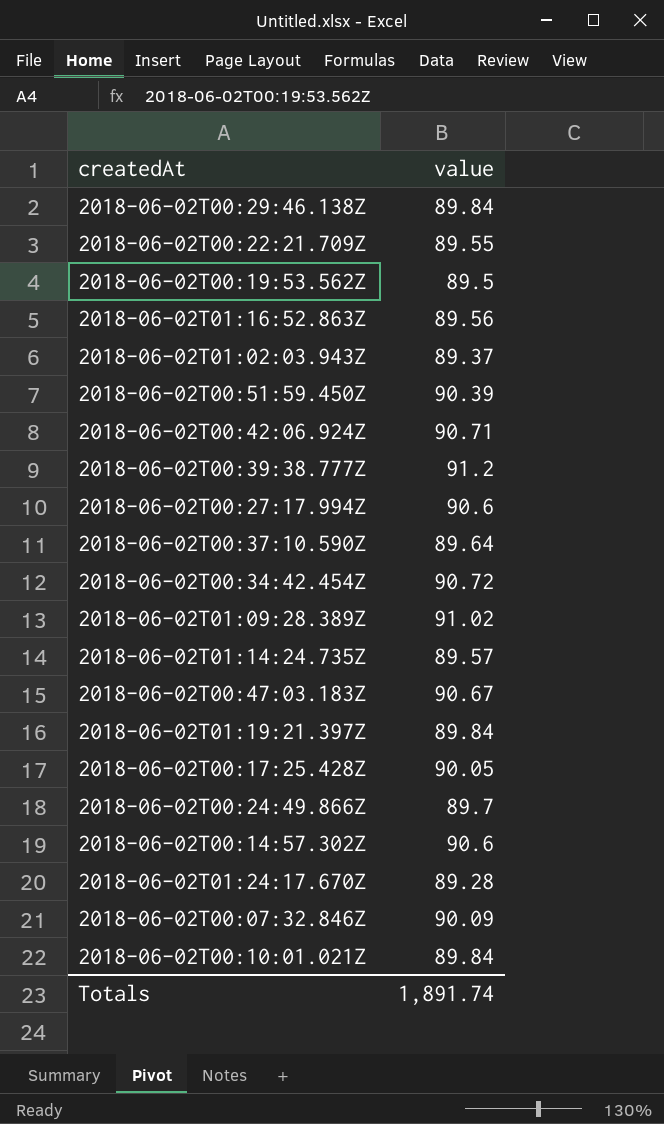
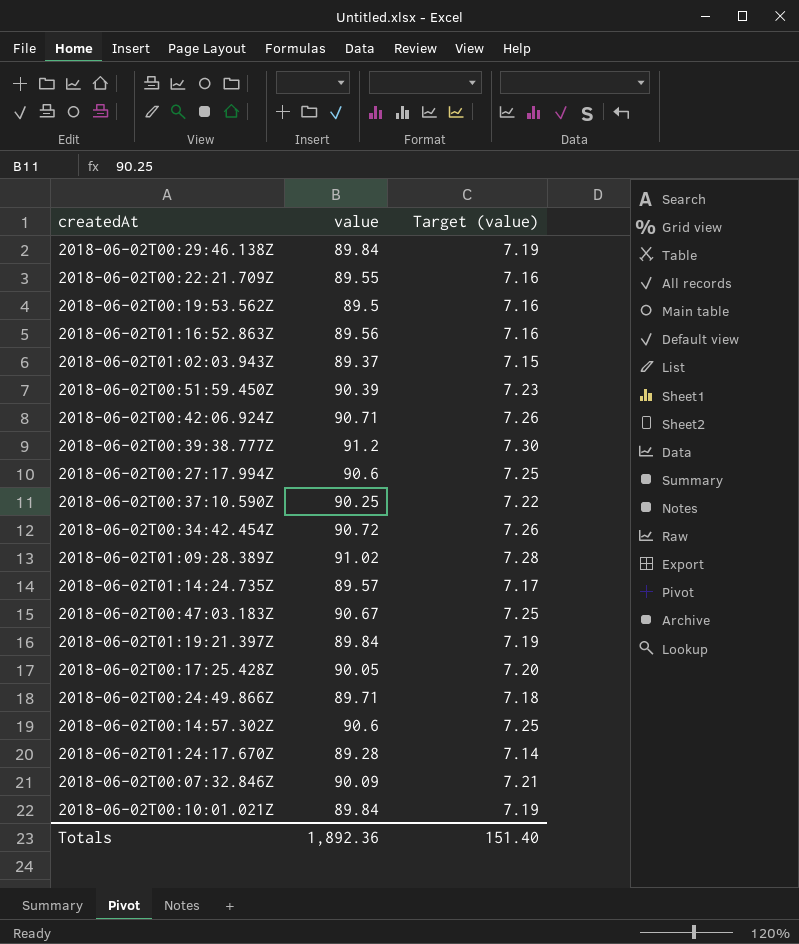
column Target (value) | formula: none -> [value] * 0.08
2018-06-02T00:37:10.590Z | value: 89.64 -> 90.25
2018-06-02T00:24:49.866Z | value: 89.7 -> 89.71
Totals | value: 1,891.74 -> 1,892.36

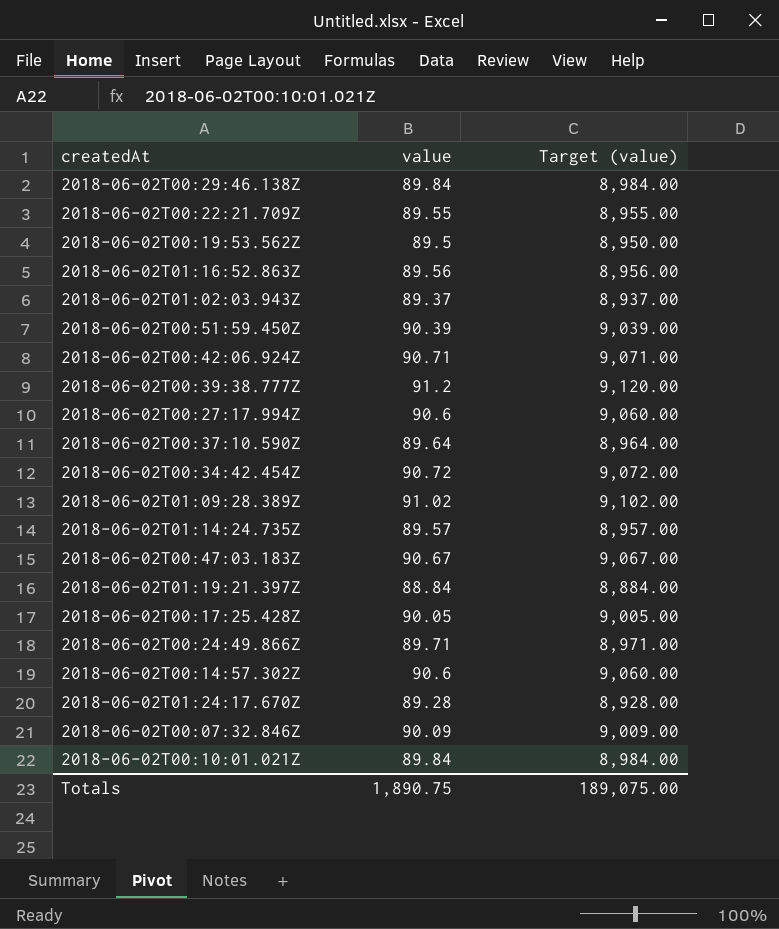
column Target (value) | formula: [value] * 0.08 -> [value] * 100
2018-06-02T00:37:10.590Z | value: 90.25 -> 89.64
2018-06-02T01:19:21.397Z | value: 89.84 -> 88.84
Totals | value: 1,892.36 -> 1,890.75
Totals | Target (value): 151.40 -> 189,075.00

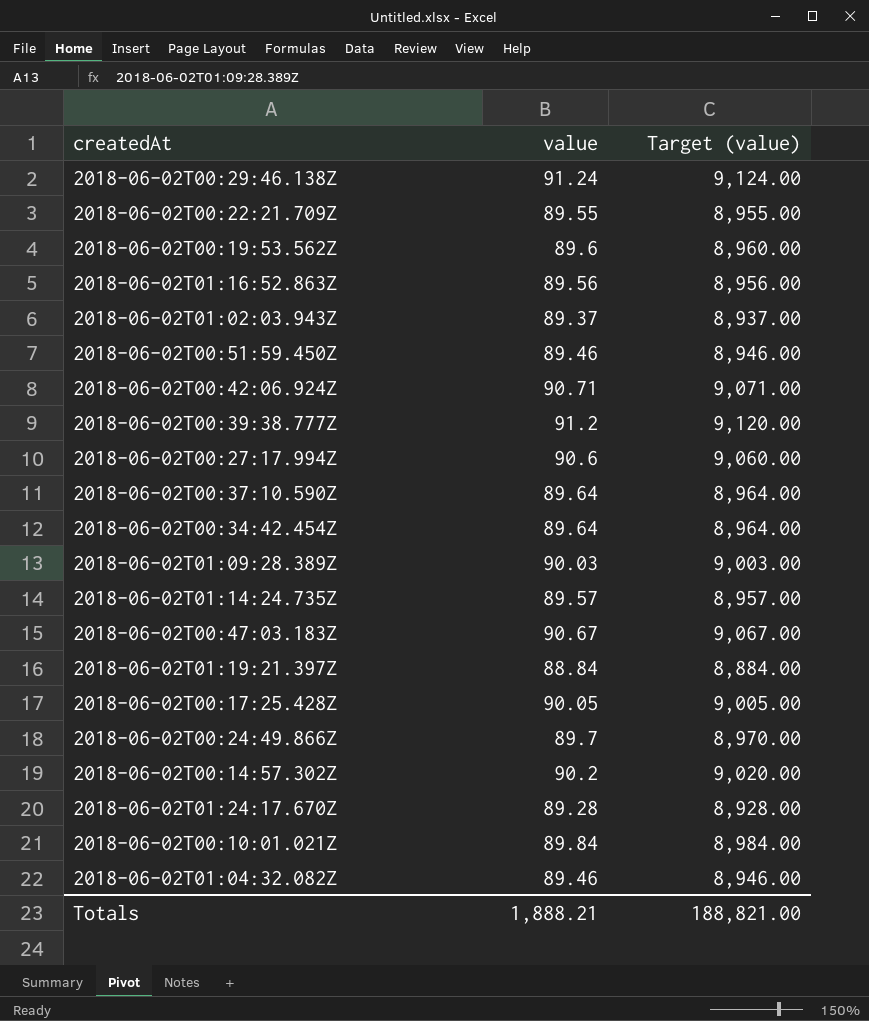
row 2018-06-02T00:07:32.846Z: 90.09 | 9,009.00 -> none
2018-06-02T00:29:46.138Z | value: 89.84 -> 91.24
2018-06-02T00:29:46.138Z | Target (value): 8,984.00 -> 9,124.00
2018-06-02T00:19:53.562Z | value: 89.5 -> 89.6
2018-06-02T00:19:53.562Z | Target (value): 8,950.00 -> 8,960.00
2018-06-02T00:51:59.450Z | value: 90.39 -> 89.46
2018-06-02T00:51:59.450Z | Target (value): 9,039.00 -> 8,946.00
2018-06-02T00:34:42.454Z | value: 90.72 -> 89.64
2018-06-02T00:34:42.454Z | Target (value): 9,072.00 -> 8,964.00
2018-06-02T01:09:28.389Z | value: 91.02 -> 90.03
2018-06-02T01:09:28.389Z | Target (value): 9,102.00 -> 9,003.00
2018-06-02T00:24:49.866Z | value: 89.71 -> 89.7
2018-06-02T00:24:49.866Z | Target (value): 8,971.00 -> 8,970.00
2018-06-02T00:14:57.302Z | value: 90.6 -> 90.2
2018-06-02T00:14:57.302Z | Target (value): 9,060.00 -> 9,020.00
row 2018-06-02T01:04:32.082Z: none -> 89.46 | 8,946.00
Totals | value: 1,890.75 -> 1,888.21
Totals | Target (value): 189,075.00 -> 188,821.00

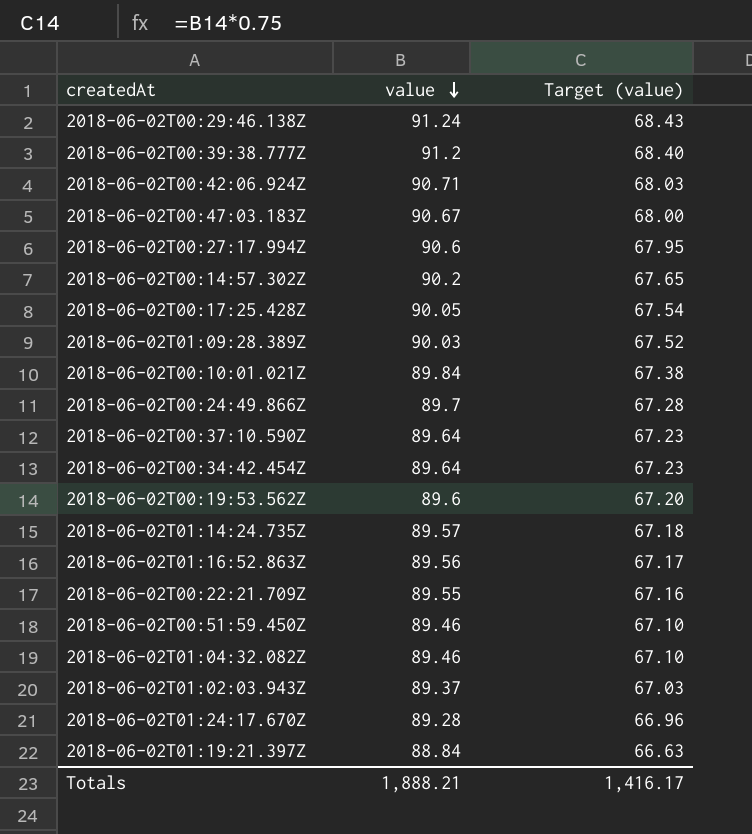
row order: none -> value descending
column Target (value) | formula: [value] * 100 -> [value] * 0.75
Totals | Target (value): 188,821.00 -> 1,416.17

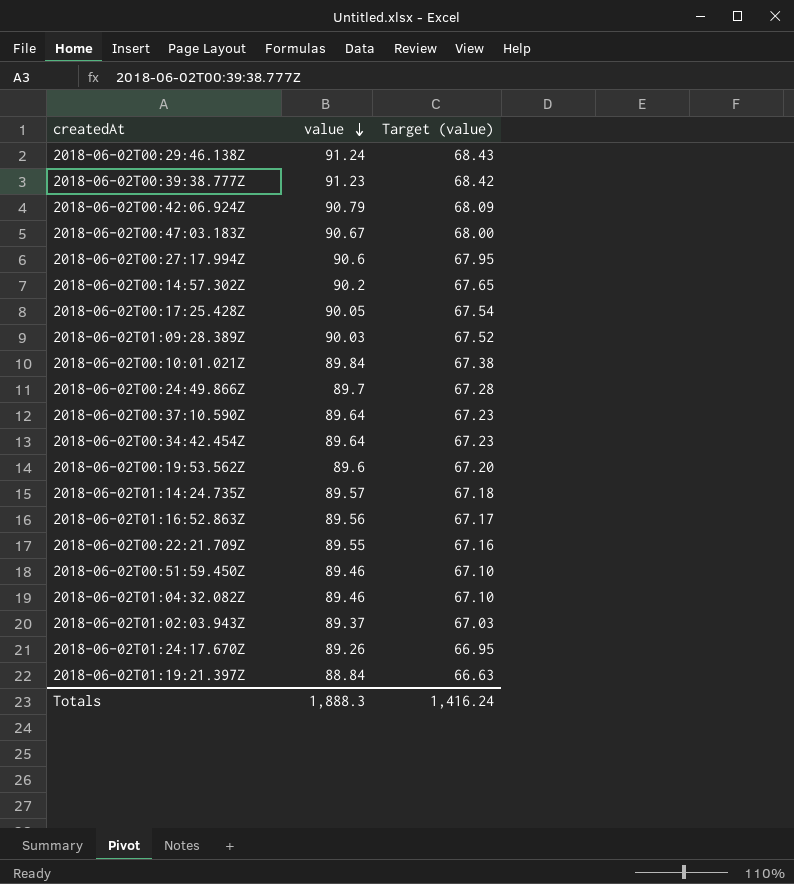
2018-06-02T00:39:38.777Z | value: 91.2 -> 91.23
2018-06-02T00:39:38.777Z | Target (value): 68.40 -> 68.42
2018-06-02T00:42:06.924Z | value: 90.71 -> 90.79
2018-06-02T00:42:06.924Z | Target (value): 68.03 -> 68.09
2018-06-02T01:24:17.670Z | value: 89.28 -> 89.26
2018-06-02T01:24:17.670Z | Target (value): 66.96 -> 66.95
Totals | value: 1,888.21 -> 1,888.3
Totals | Target (value): 1,416.17 -> 1,416.24

